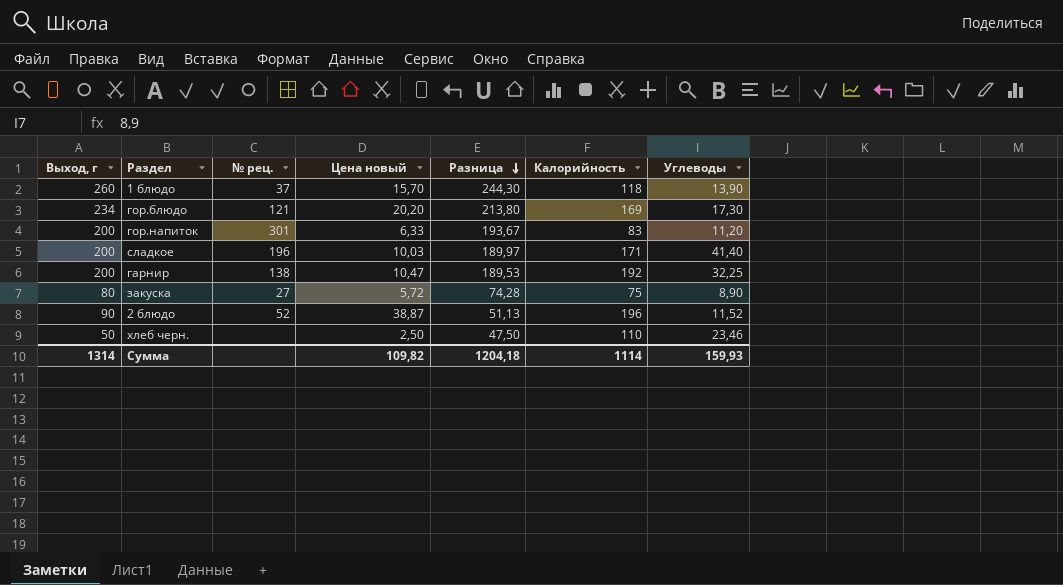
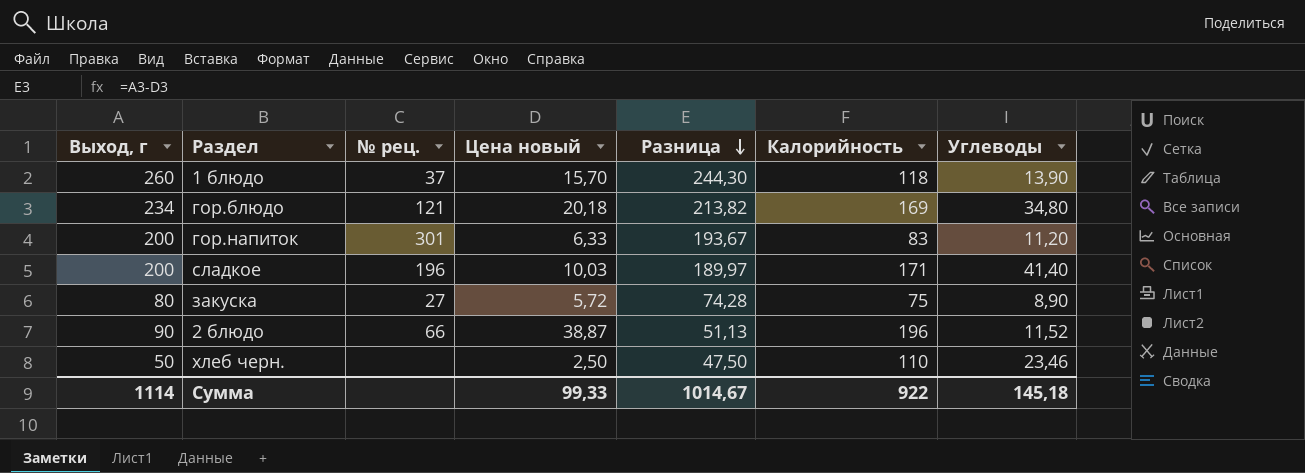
row гарнир: 200 | 138 | 10,47 | 189,53 | 192 | 32,25 -> none
гор.блюдо | Цена новый: 20,20 -> 20,18
гор.блюдо | Разница: 213,80 -> 213,82
гор.блюдо | Углеводы: 17,30 -> 34,80
2 блюдо | № рец.: 52 -> 66
Сумма | Выход, г: 1314 -> 1114
Сумма | Цена новый: 109,82 -> 99,33
Сумма | Разница: 1204,18 -> 1014,67
Сумма | Калорийность: 1114 -> 922
Сумма | Углеводы: 159,93 -> 145,18

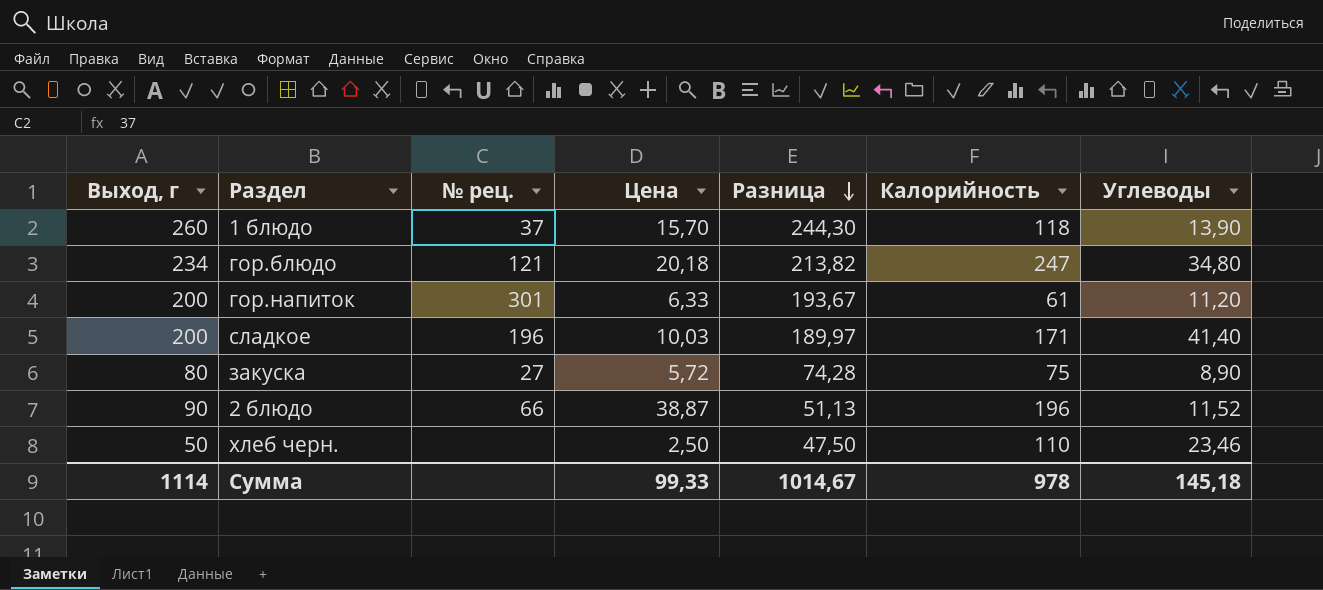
column name: Цена новый -> Цена
гор.блюдо | Калорийность: 169 -> 247
гор.напиток | Калорийность: 83 -> 61
Сумма | Калорийность: 922 -> 978

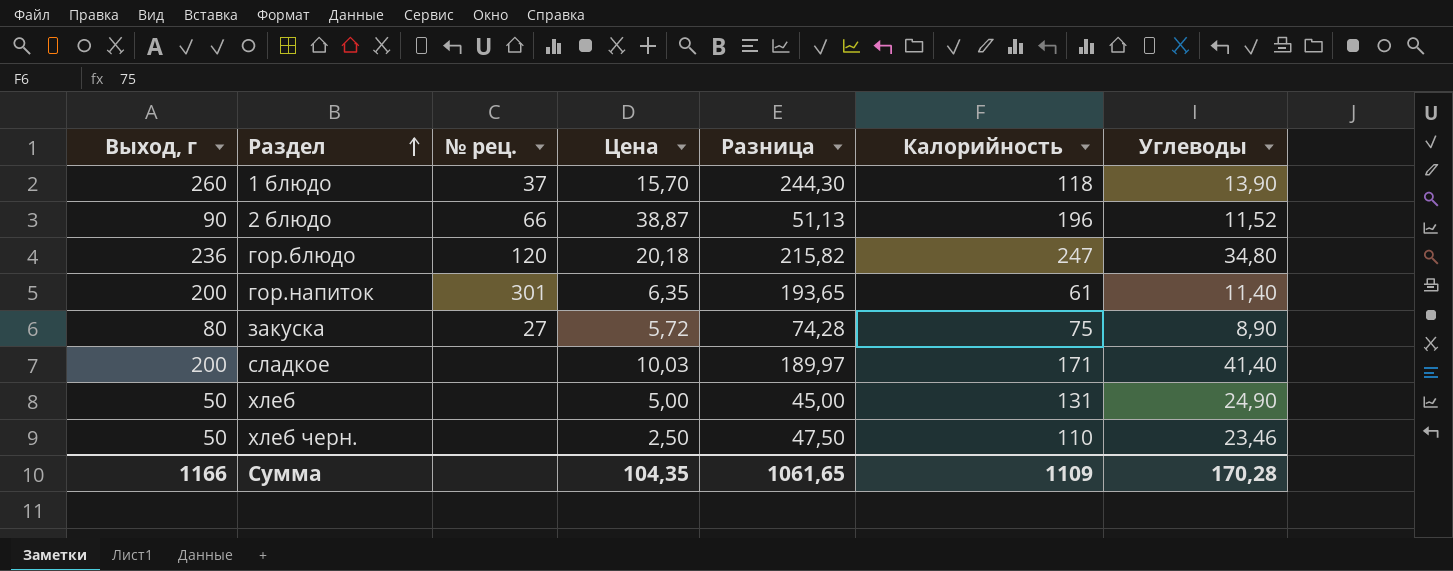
row order: Разница descending -> Раздел ascending
гор.блюдо | Выход, г: 234 -> 236
гор.блюдо | № рец.: 121 -> 120
гор.блюдо | Разница: 213,82 -> 215,82
гор.напиток | Цена: 6,33 -> 6,35
гор.напиток | Разница: 193,67 -> 193,65
гор.напиток | Углеводы: 11,20 -> 11,40
сладкое | № рец.: 196 -> none
row хлеб: none -> 50 | none | 5,00 | 45,00 | 131 | 24,90
Сумма | Выход, г: 1114 -> 1166
Сумма | Цена: 99,33 -> 104,35
Сумма | Разница: 1014,67 -> 1061,65
Сумма | Калорийность: 978 -> 1109
Сумма | Углеводы: 145,18 -> 170,28

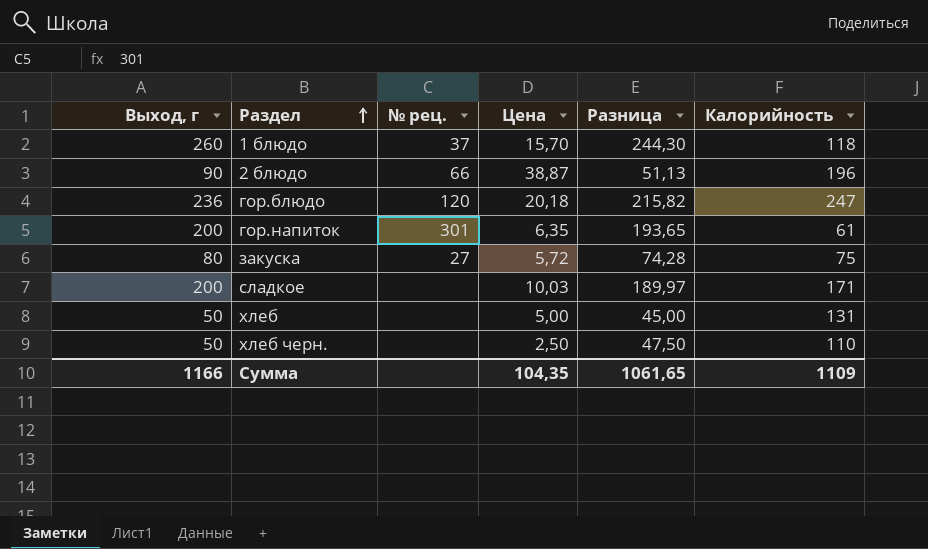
column Углеводы | position: 7 -> none

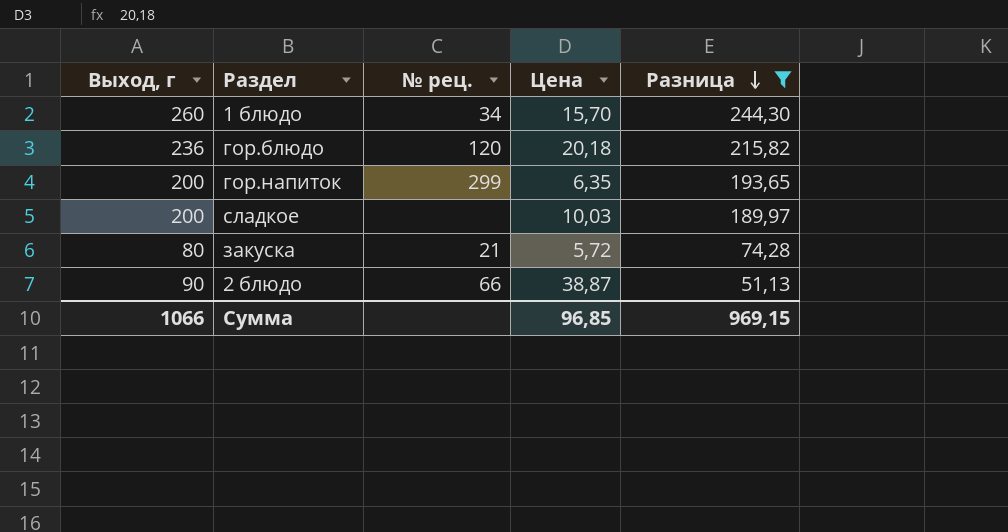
filter: none -> Разница >= 51,13
row order: Раздел ascending -> Разница descending
column Калорийность | position: 6 -> none
1 блюдо | № рец.: 37 -> 34
гор.напиток | № рец.: 301 -> 299
закуска | № рец.: 27 -> 21
Сумма | Выход, г: 1166 -> 1066
Сумма | Цена: 104,35 -> 96,85
Сумма | Разница: 1061,65 -> 969,15

